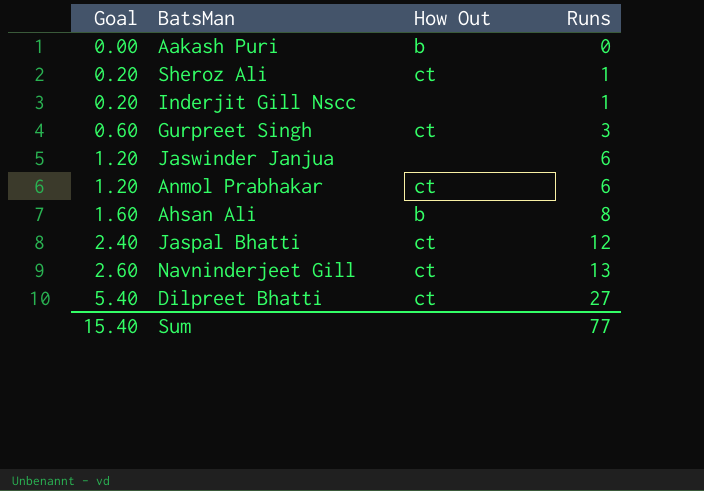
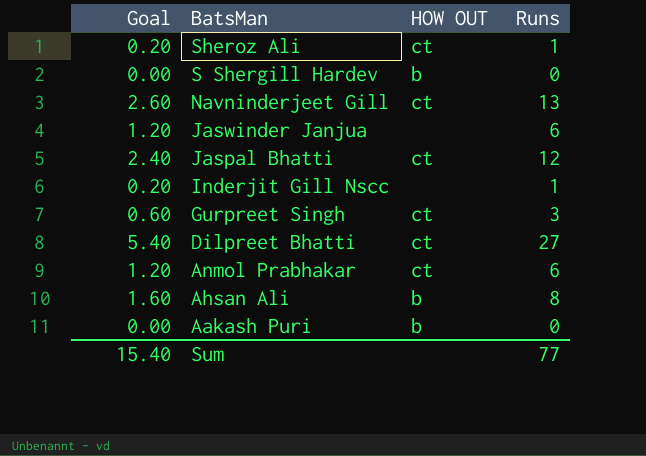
row order: Goal ascending -> BatsMan descending
column name: How Out -> HOW OUT
row S Shergill Hardev: none -> 0.00 | b | 0

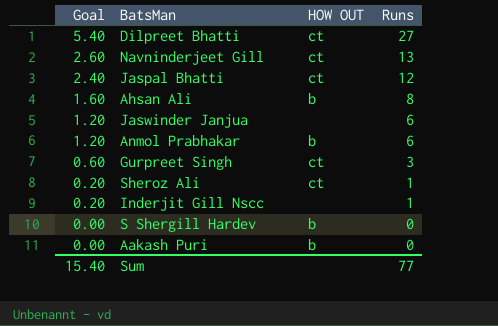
row order: BatsMan descending -> Goal descending
Anmol Prabhakar | HOW OUT: ct -> b

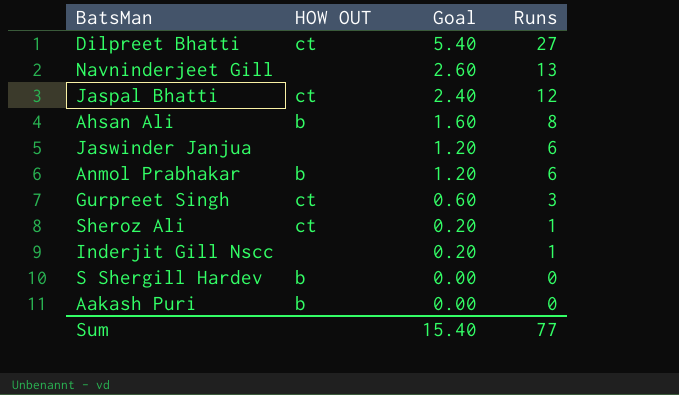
column Goal | position: 1 -> 3
Navninderjeet Gill | HOW OUT: ct -> none

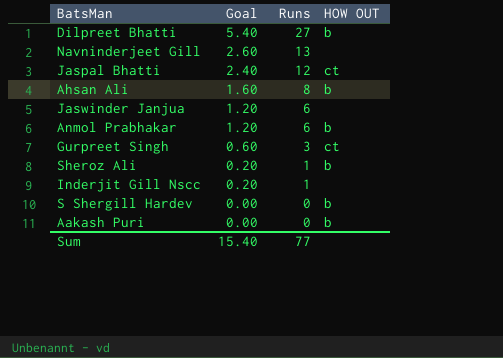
column HOW OUT | position: 2 -> 4
Dilpreet Bhatti | HOW OUT: ct -> b
Sheroz Ali | HOW OUT: ct -> b

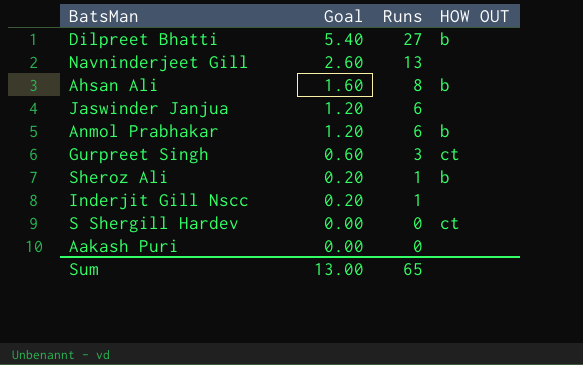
row Jaspal Bhatti: 2.40 | 12 | ct -> none
S Shergill Hardev | HOW OUT: b -> ct
Aakash Puri | HOW OUT: b -> none
Sum | Goal: 15.40 -> 13.00
Sum | Runs: 77 -> 65

